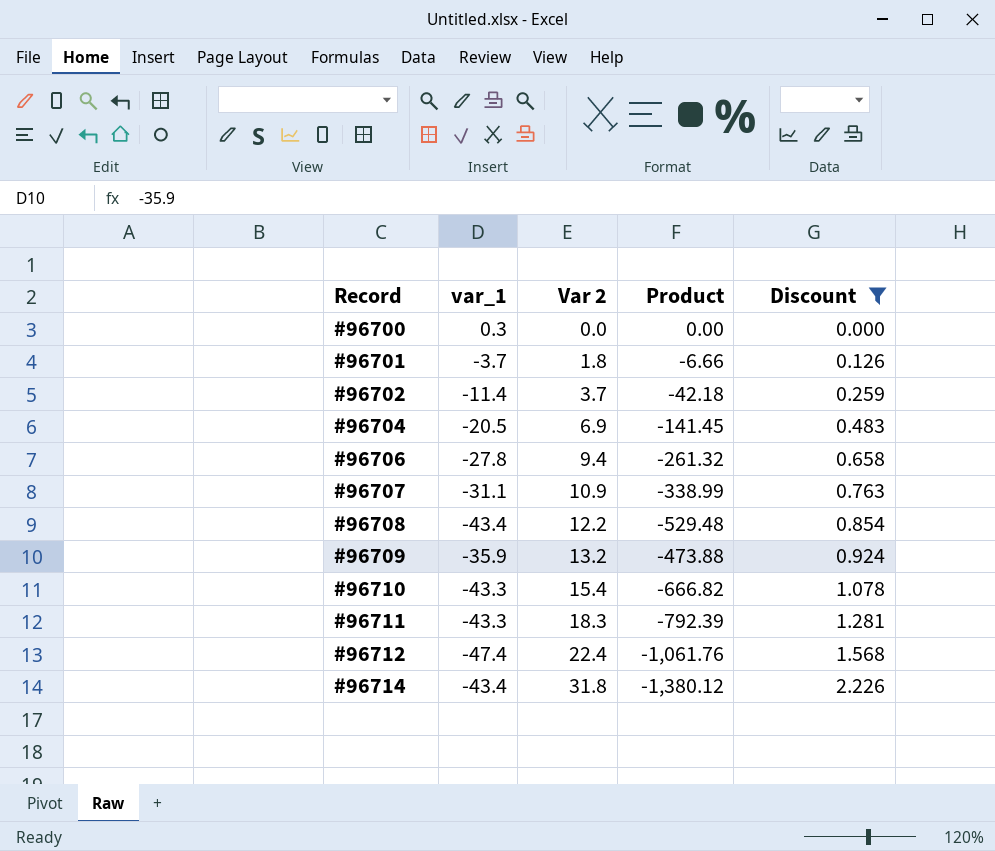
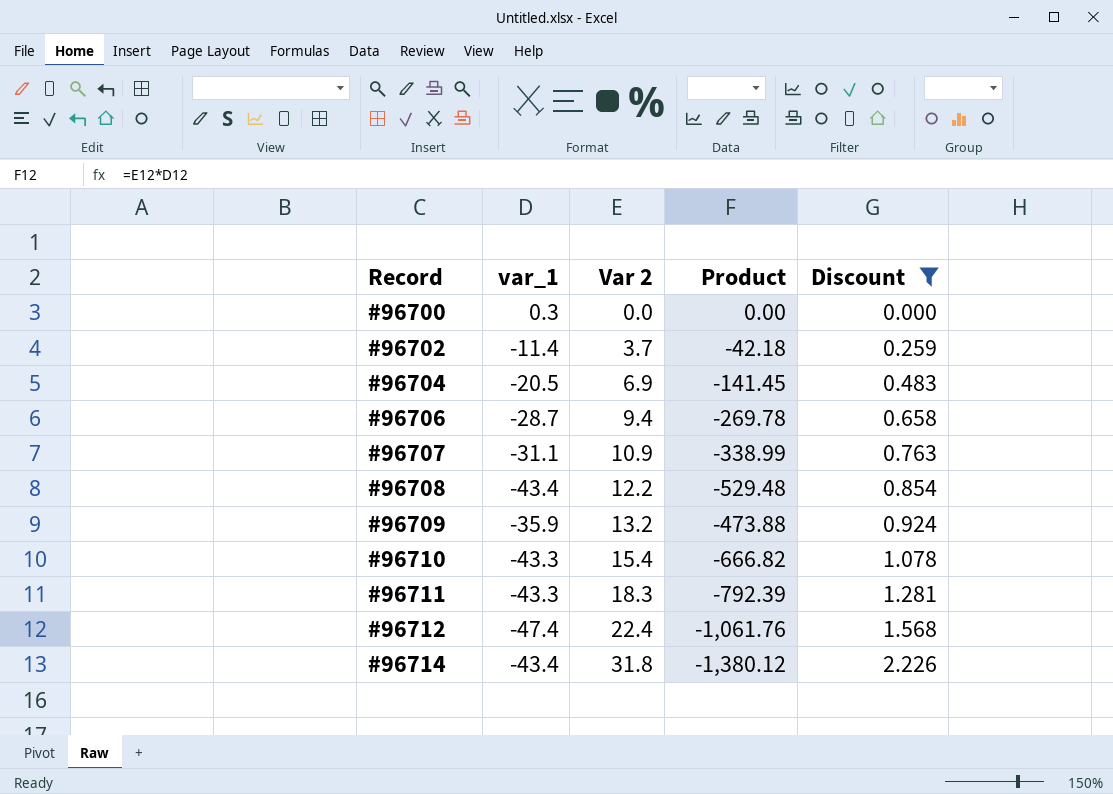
row #96701: -3.7 | 1.8 | -6.66 | 0.126 -> none
#96706 | var_1: -27.8 -> -28.7
#96706 | Product: -261.32 -> -269.78

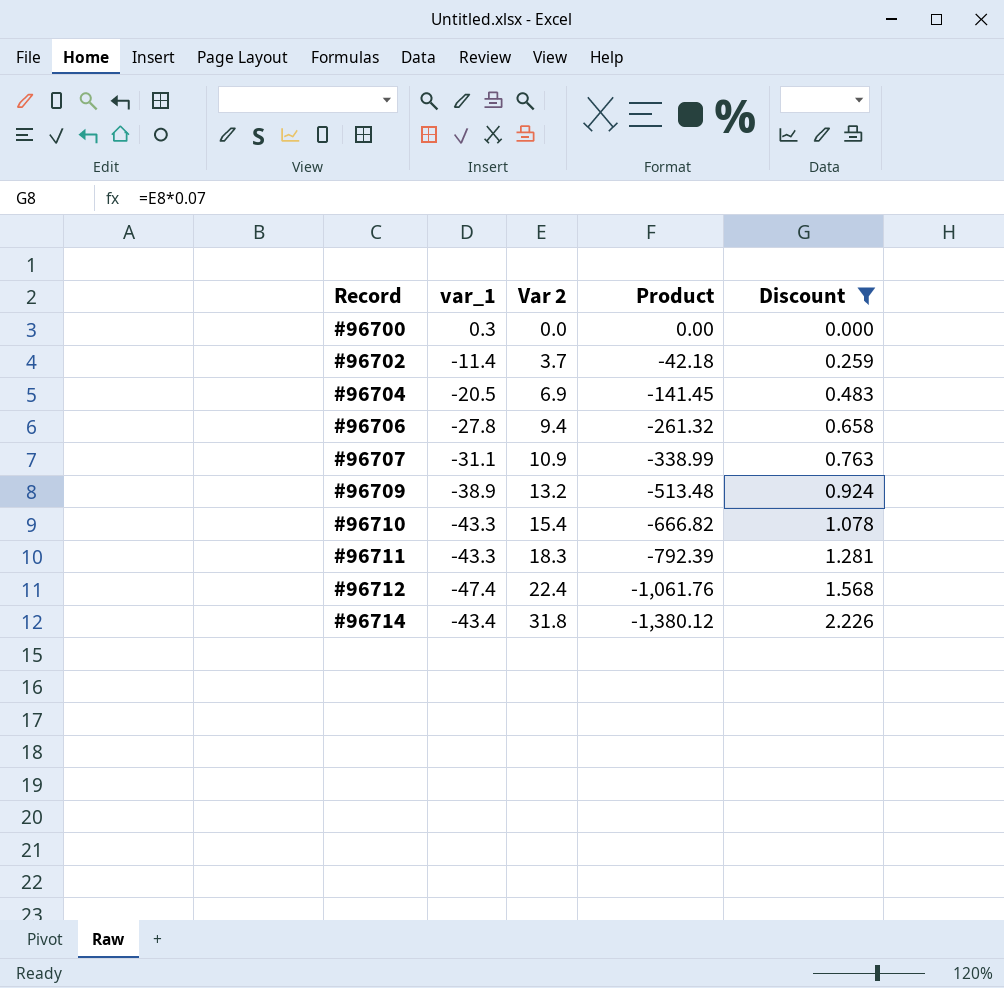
row #96708: -43.4 | 12.2 | -529.48 | 0.854 -> none
#96706 | var_1: -28.7 -> -27.8
#96706 | Product: -269.78 -> -261.32
#96709 | var_1: -35.9 -> -38.9
#96709 | Product: -473.88 -> -513.48

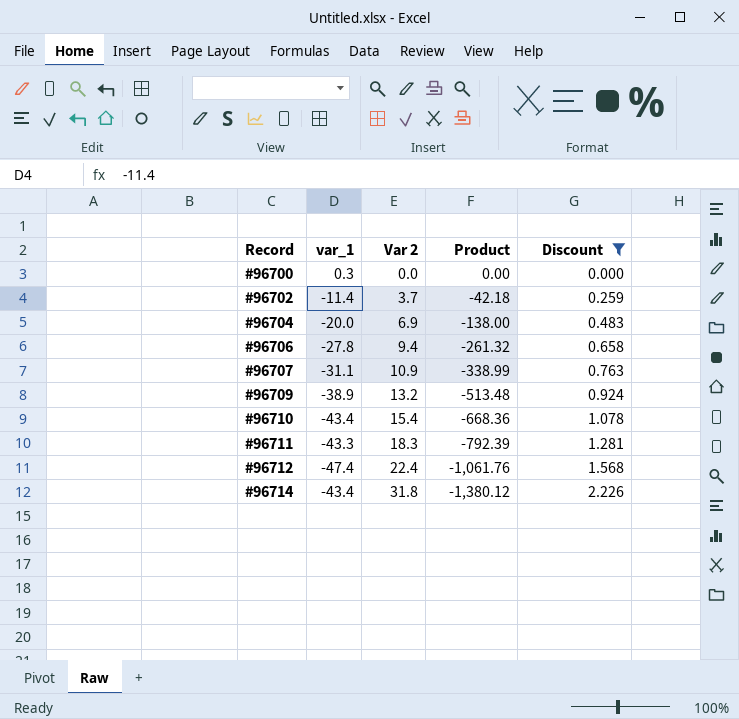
#96704 | var_1: -20.5 -> -20.0
#96704 | Product: -141.45 -> -138.00
#96710 | var_1: -43.3 -> -43.4
#96710 | Product: -666.82 -> -668.36

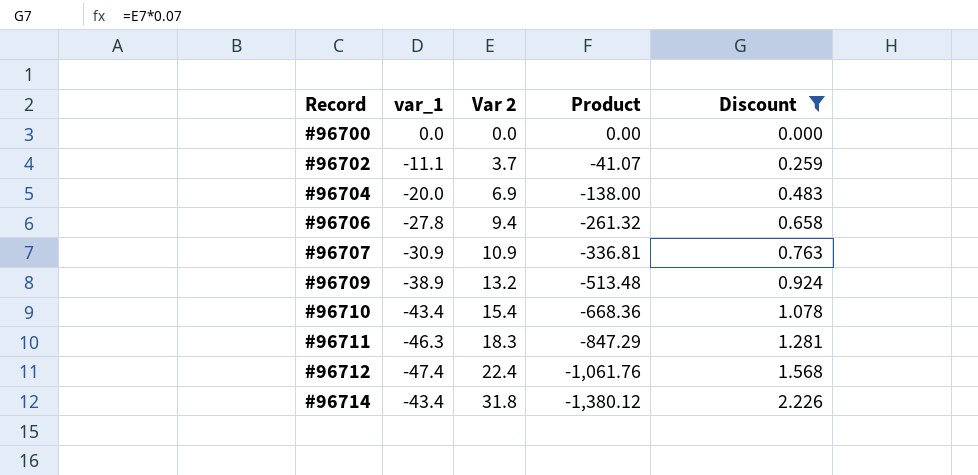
#96700 | var_1: 0.3 -> 0.0
#96702 | var_1: -11.4 -> -11.1
#96702 | Product: -42.18 -> -41.07
#96707 | var_1: -31.1 -> -30.9
#96707 | Product: -338.99 -> -336.81
#96711 | var_1: -43.3 -> -46.3
#96711 | Product: -792.39 -> -847.29

